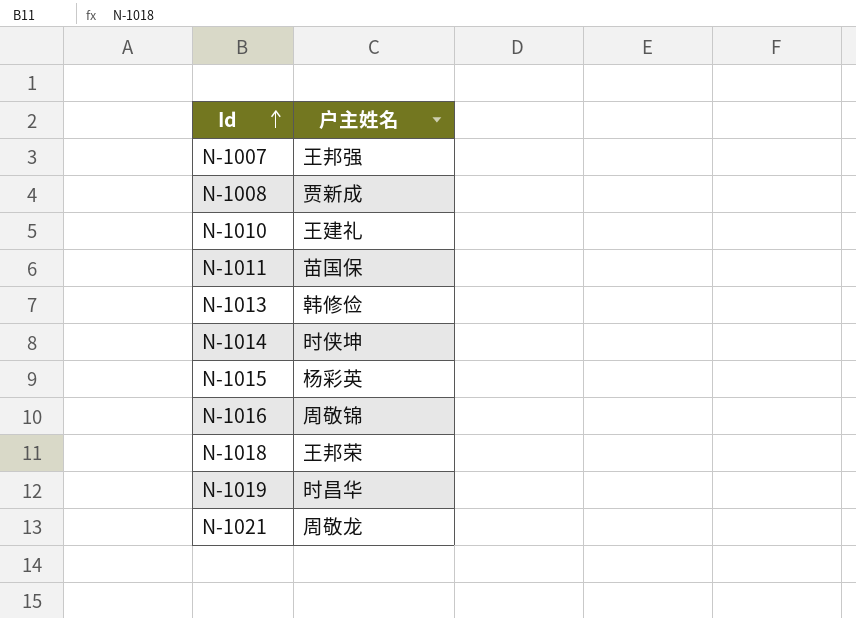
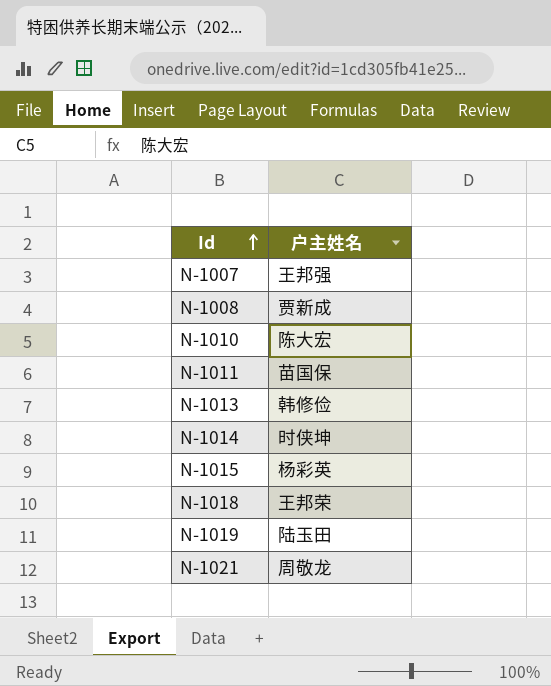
row N-1016: 周敬锦 -> none
N-1010 | 户主姓名: 王建礼 -> 陈大宏
N-1019 | 户主姓名: 时昌华 -> 陆玉田

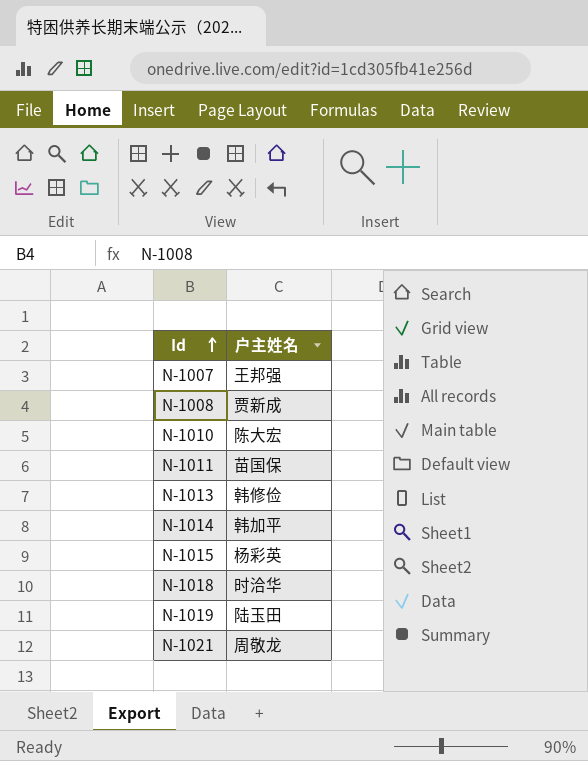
N-1014 | 户主姓名: 时侠坤 -> 韩加平
N-1018 | 户主姓名: 王邦荣 -> 时洽华

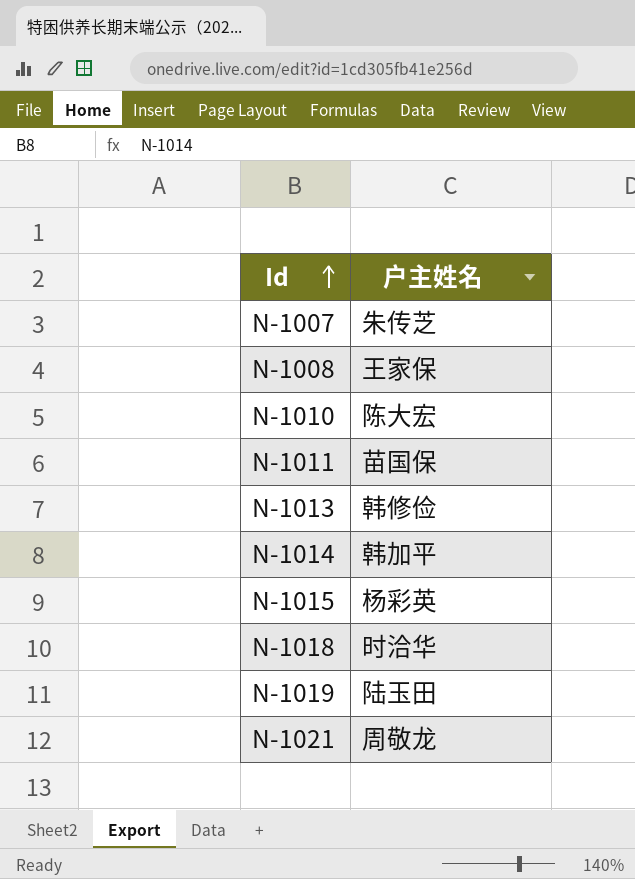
N-1007 | 户主姓名: 王邦强 -> 朱传芝
N-1008 | 户主姓名: 贾新成 -> 王家保

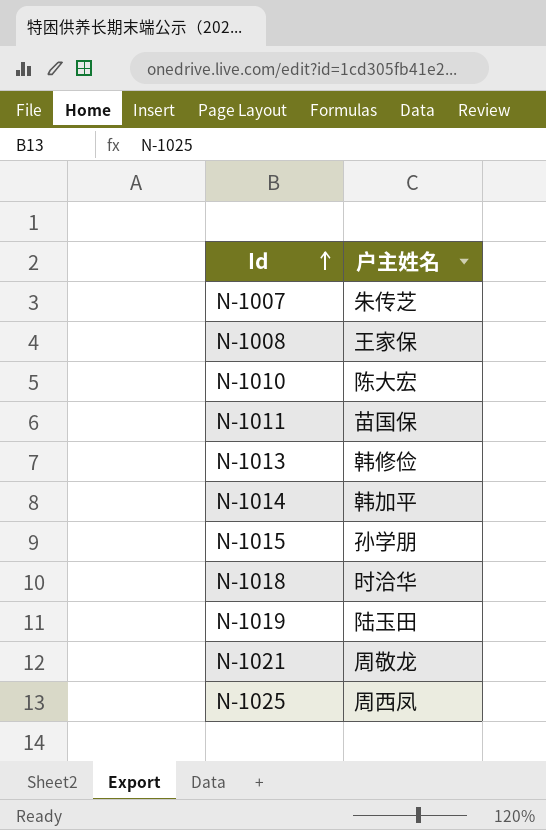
N-1015 | 户主姓名: 杨彩英 -> 孙学朋
row N-1025: none -> 周西凤

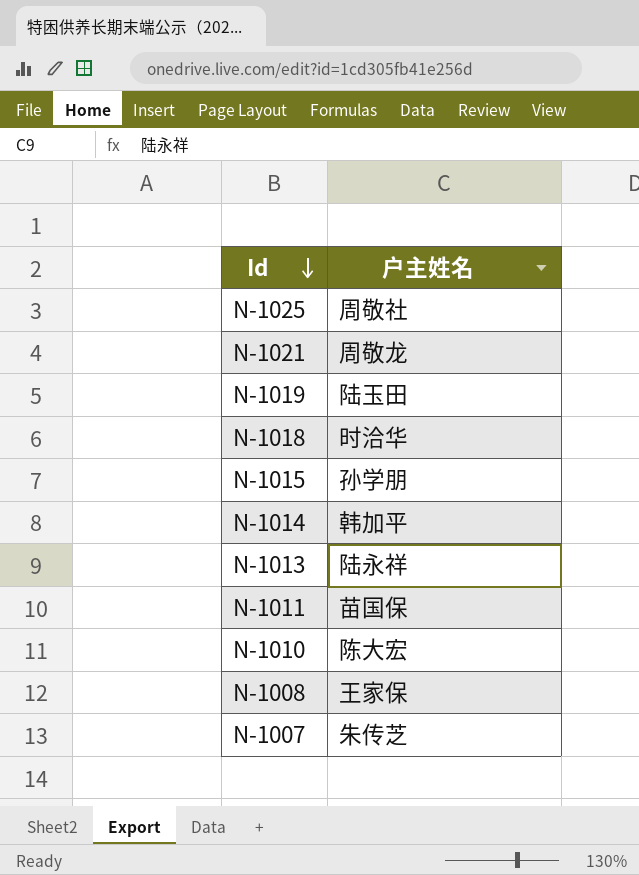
row order: Id ascending -> Id descending
N-1025 | 户主姓名: 周西凤 -> 周敬社
N-1013 | 户主姓名: 韩修俭 -> 陆永祥

